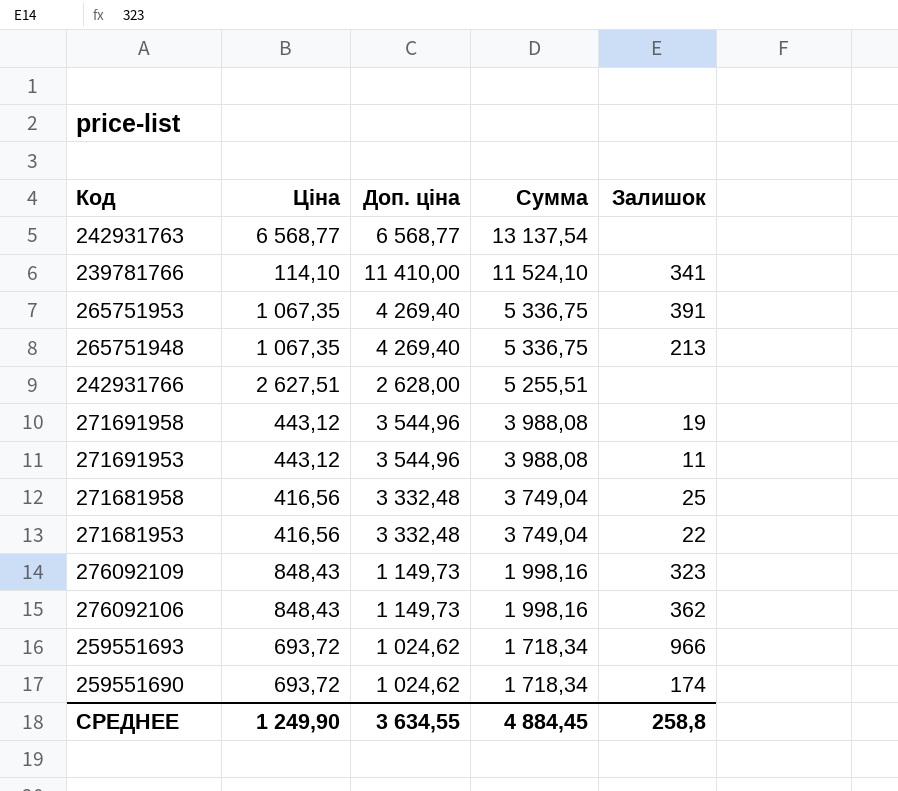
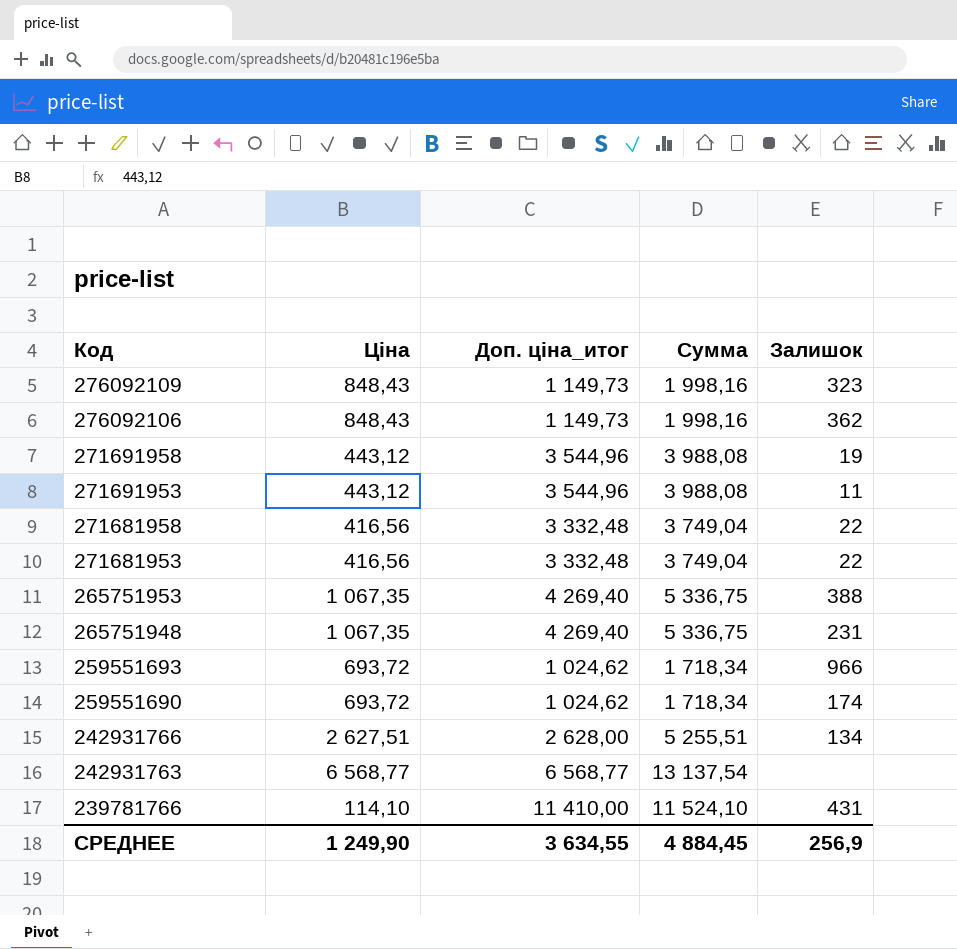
row order: Сумма descending -> Код descending
column name: Доп. ціна -> Доп. ціна_итог
271681958 | Залишок: 25 -> 22
265751953 | Залишок: 391 -> 388
265751948 | Залишок: 213 -> 231
242931766 | Залишок: none -> 134
239781766 | Залишок: 341 -> 431
СРЕДНЕЕ | Залишок: 258,8 -> 256,9

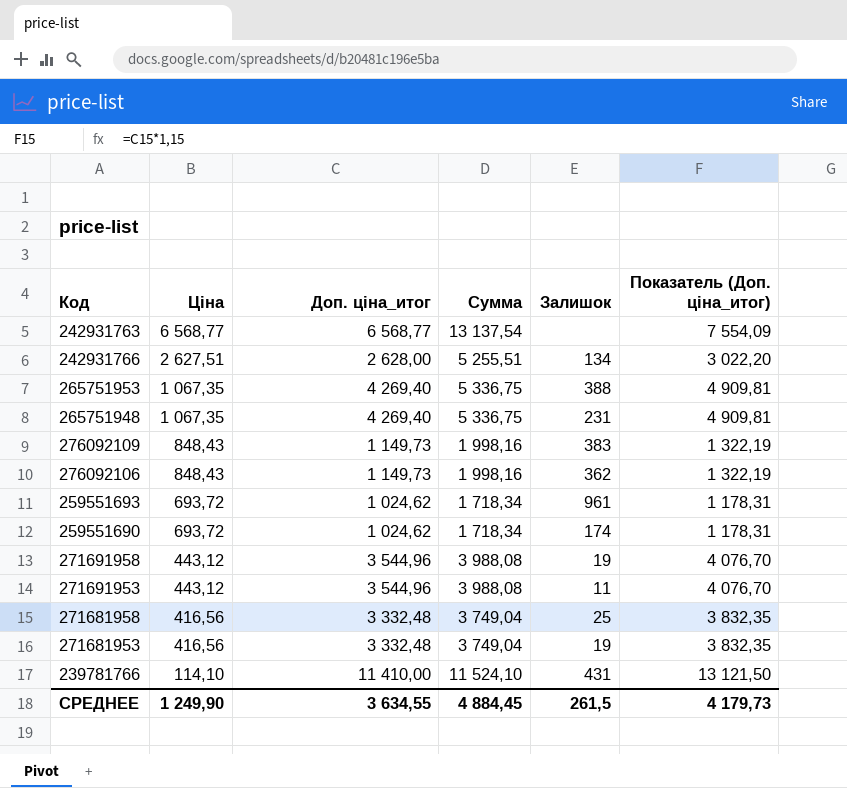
row order: Код descending -> Ціна descending
column Показатель (Доп. ціна_итог) | formula: none -> [Доп. ціна_итог] * 1,15
276092109 | Залишок: 323 -> 383
259551693 | Залишок: 966 -> 961
271681958 | Залишок: 22 -> 25
271681953 | Залишок: 22 -> 19
СРЕДНЕЕ | Залишок: 256,9 -> 261,5

